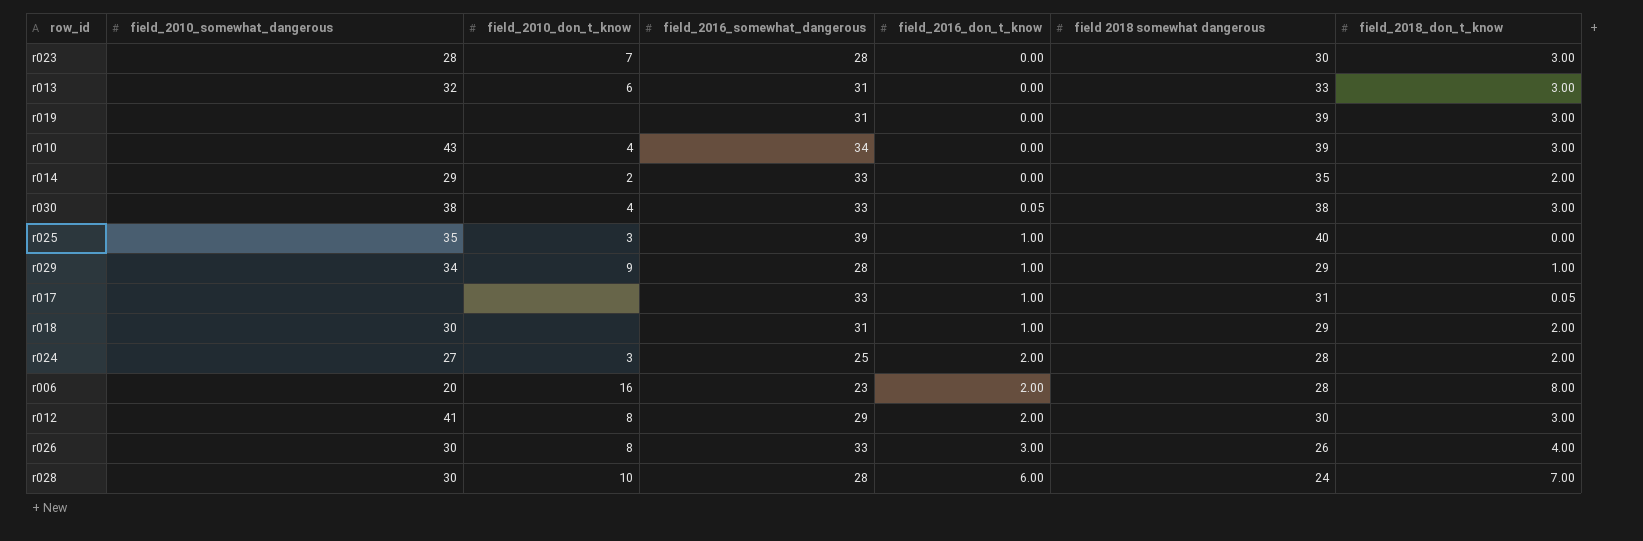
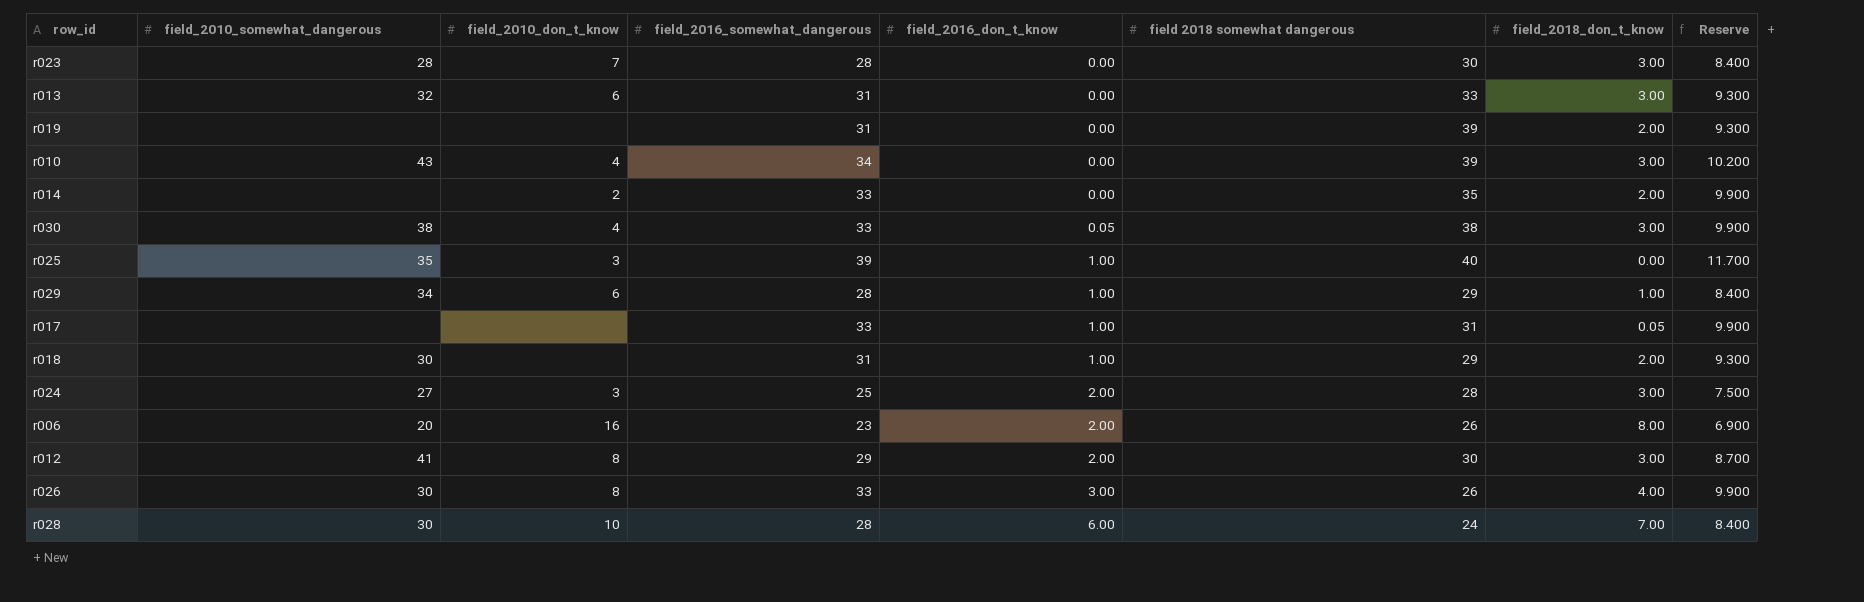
column Reserve | formula: none -> [field_2016_somewhat_dangerous] * 0.3
r019 | field_2018_don_t_know: 3.00 -> 2.00
r014 | field_2010_somewhat_dangerous: 29 -> none
r029 | field_2010_don_t_know: 9 -> 6
r024 | field_2018_don_t_know: 2.00 -> 3.00
r006 | field 2018 somewhat dangerous: 28 -> 26

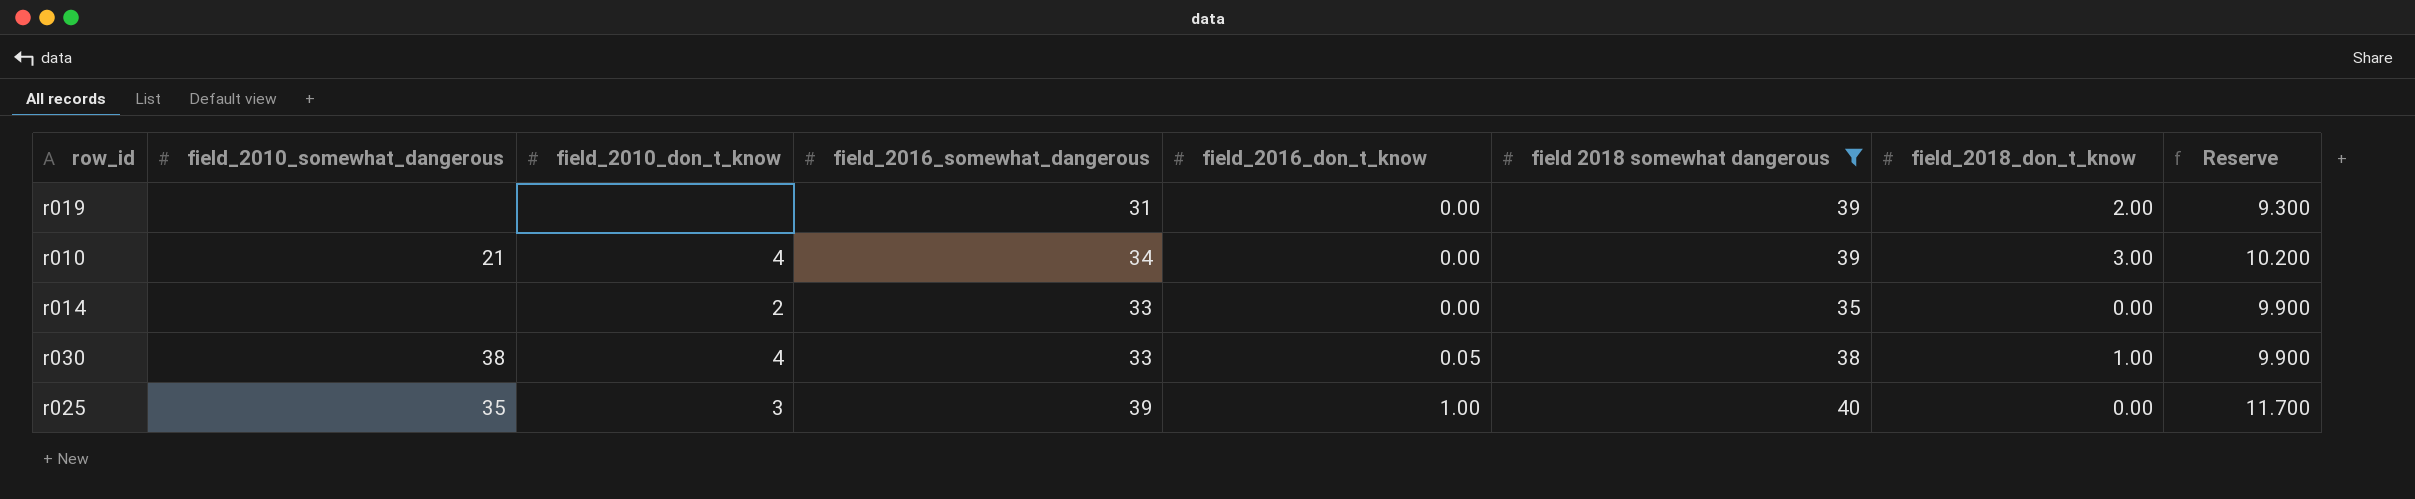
filter: none -> field 2018 somewhat dangerous >= 35
r010 | field_2010_somewhat_dangerous: 43 -> 21
r014 | field_2018_don_t_know: 2.00 -> 0.00
r030 | field_2018_don_t_know: 3.00 -> 1.00

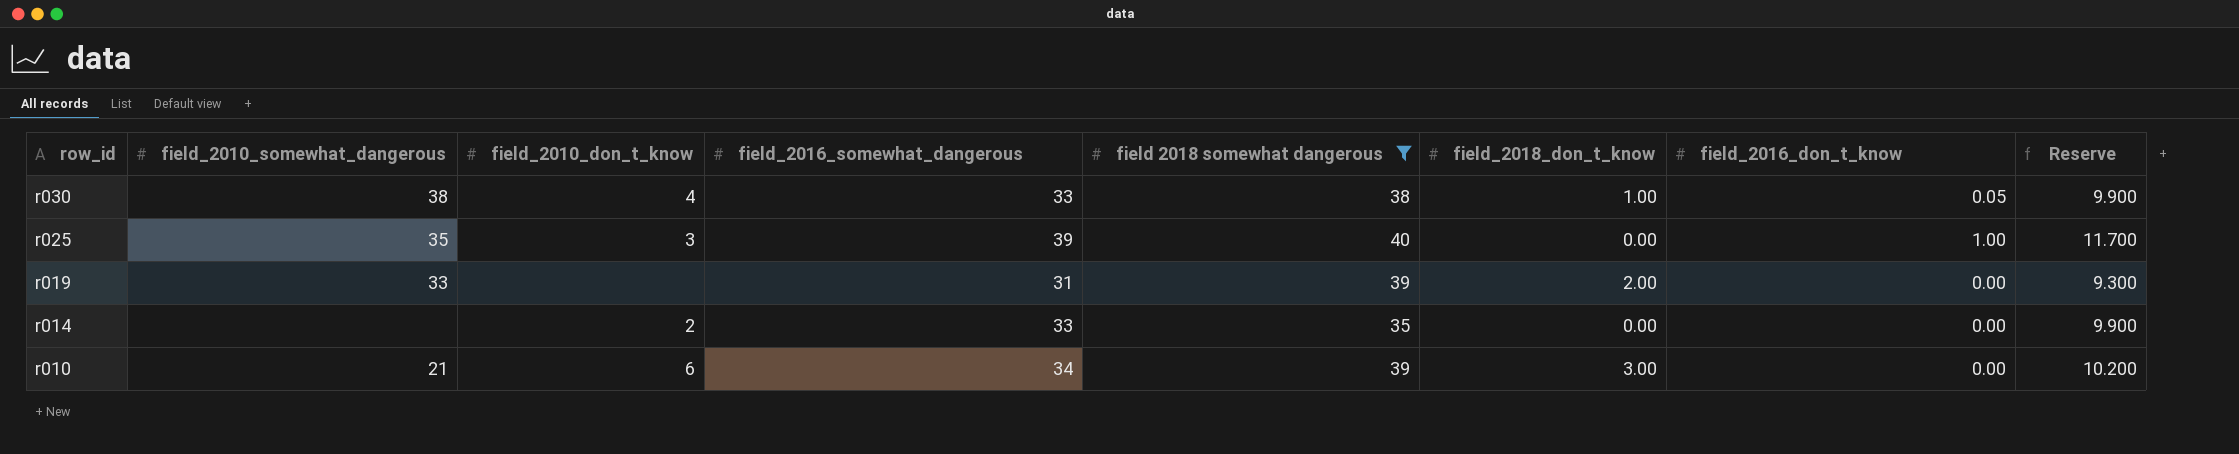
row order: field_2016_don_t_know ascending -> row_id descending
column field_2016_don_t_know | position: 5 -> 7
r019 | field_2010_somewhat_dangerous: none -> 33
r010 | field_2010_don_t_know: 4 -> 6

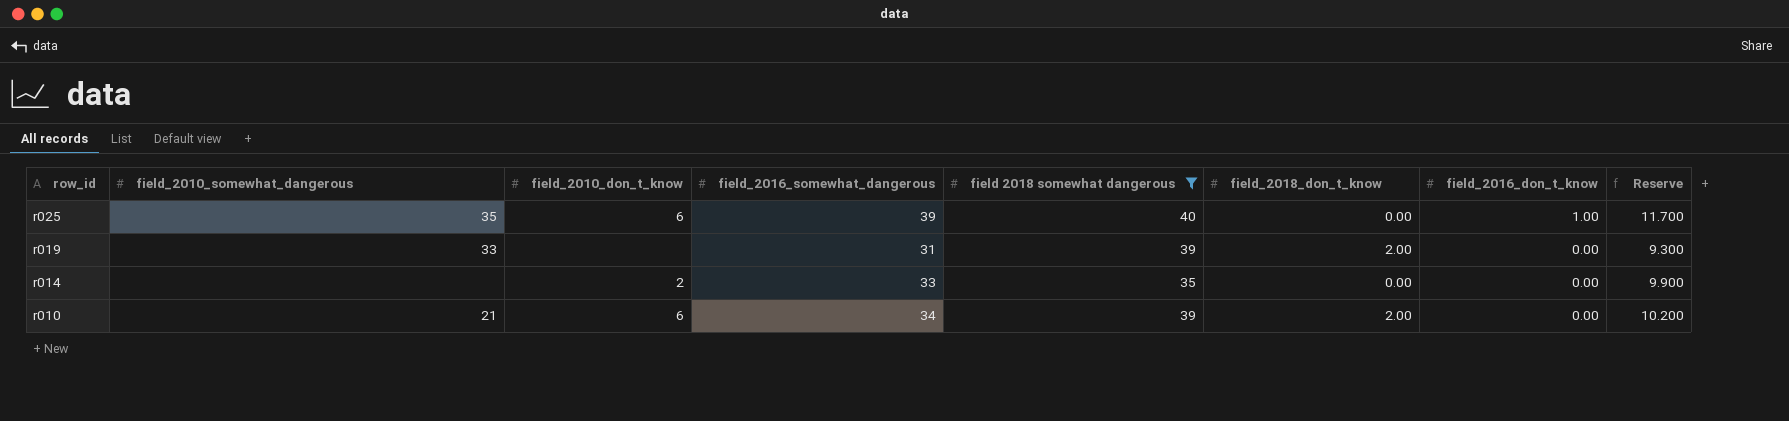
row r030: 38 | 4 | 33 | 38 | 1.00 | 0.05 | 9.900 -> none
r025 | field_2010_don_t_know: 3 -> 6
r010 | field_2018_don_t_know: 3.00 -> 2.00

